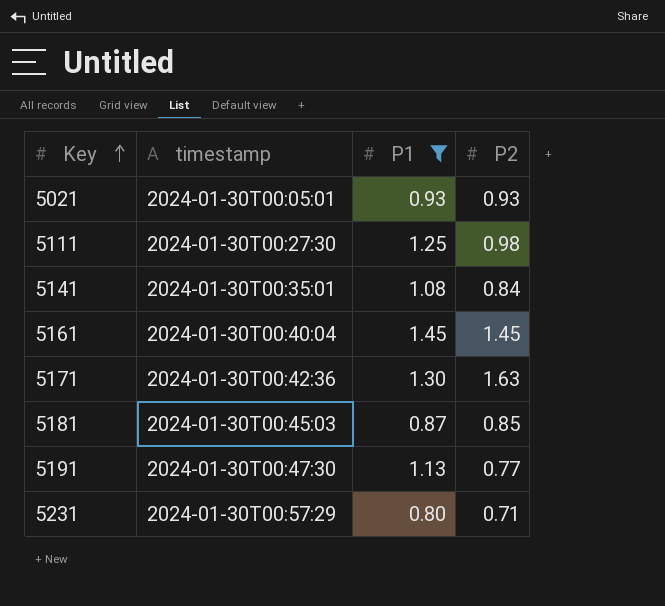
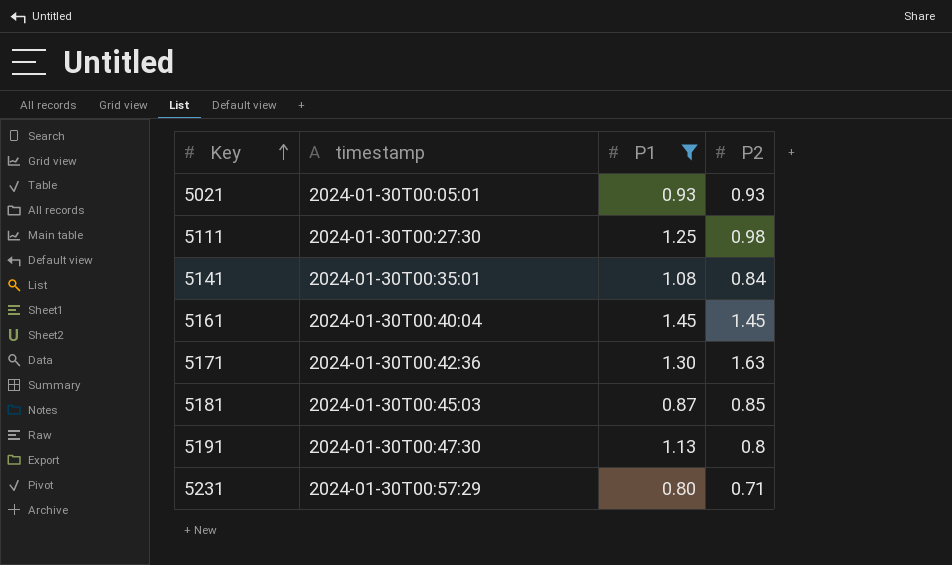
5191 | P2: 0.77 -> 0.8

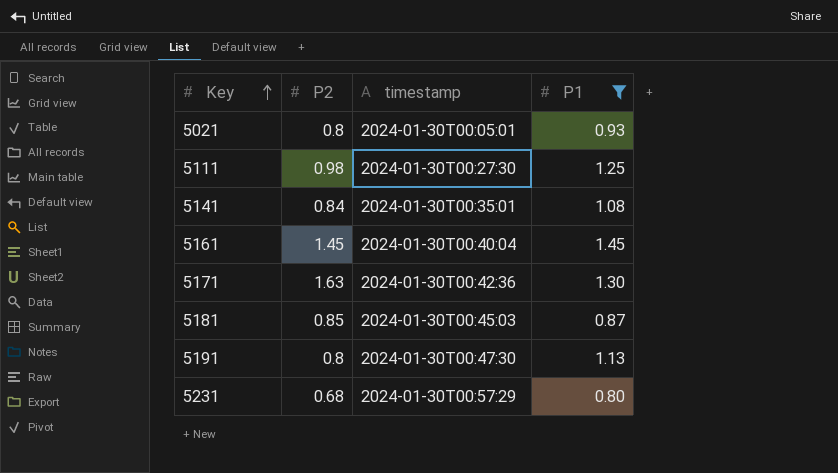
column P2 | position: 4 -> 2
5021 | P2: 0.93 -> 0.8
5231 | P2: 0.71 -> 0.68

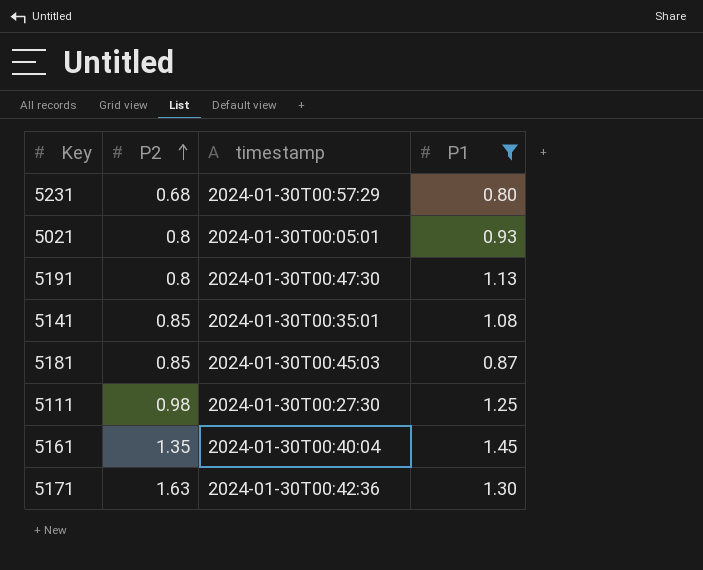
row order: Key ascending -> P2 ascending
5141 | P2: 0.84 -> 0.85
5161 | P2: 1.45 -> 1.35

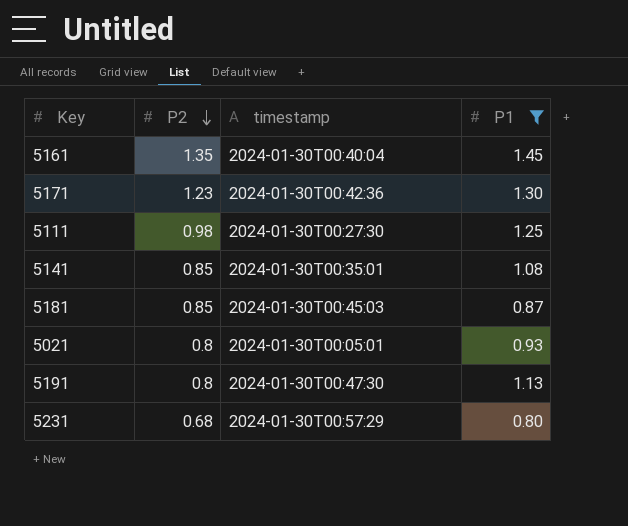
row order: P2 ascending -> P2 descending
5171 | P2: 1.63 -> 1.23

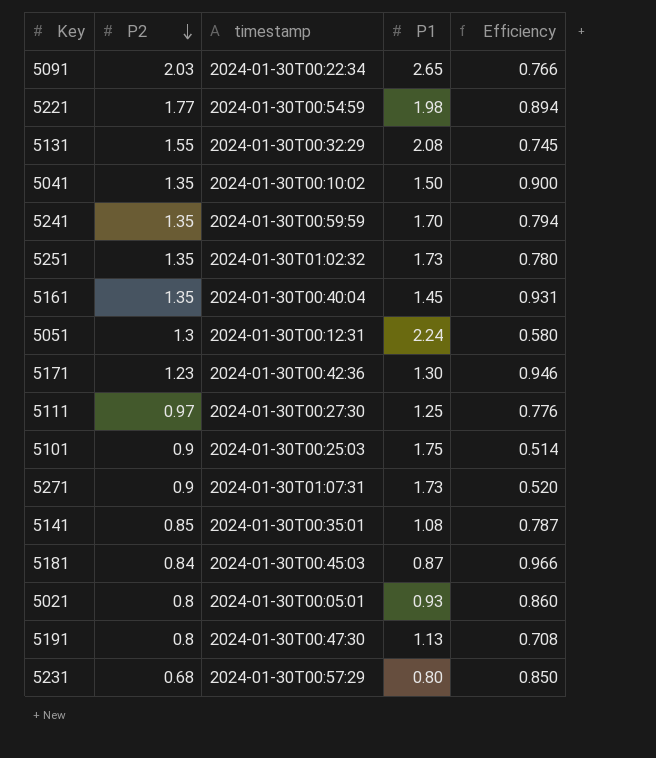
filter: P1 <= 1.45 -> none
column Efficiency | formula: none -> [P2] / [P1]
5111 | P2: 0.98 -> 0.97
5181 | P2: 0.85 -> 0.84

